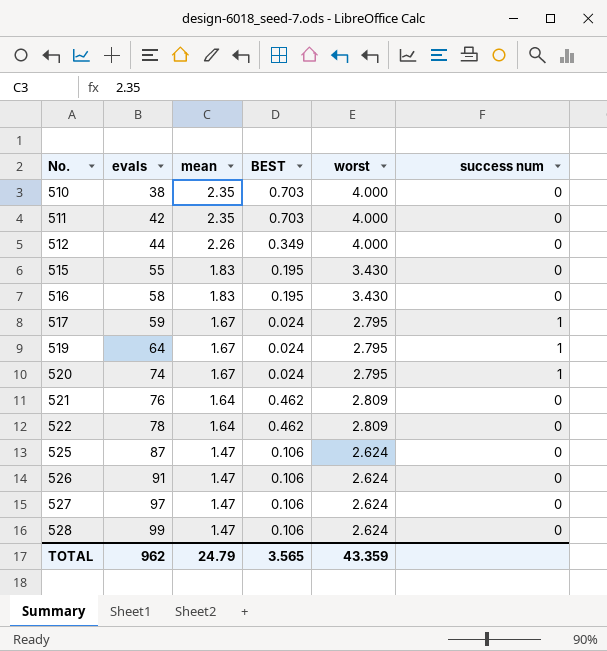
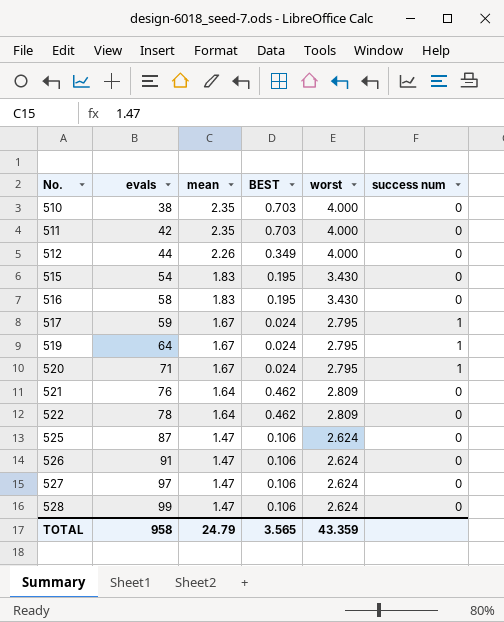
515 | evals: 55 -> 54
520 | evals: 74 -> 71
TOTAL | evals: 962 -> 958

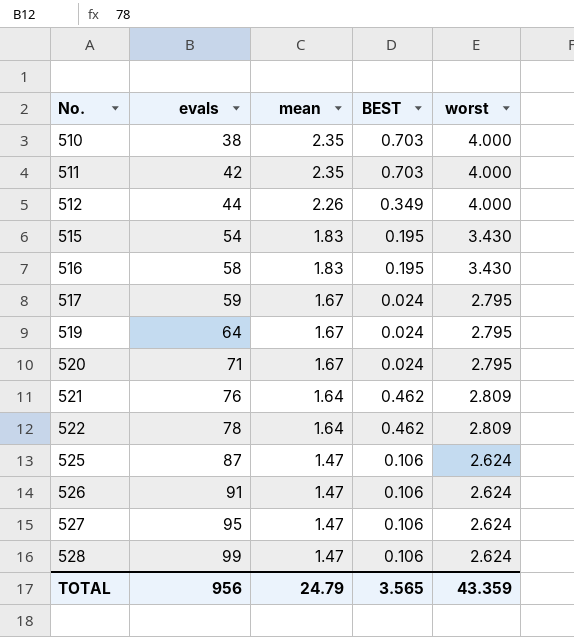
column success num | position: 6 -> none
527 | evals: 97 -> 95
TOTAL | evals: 958 -> 956

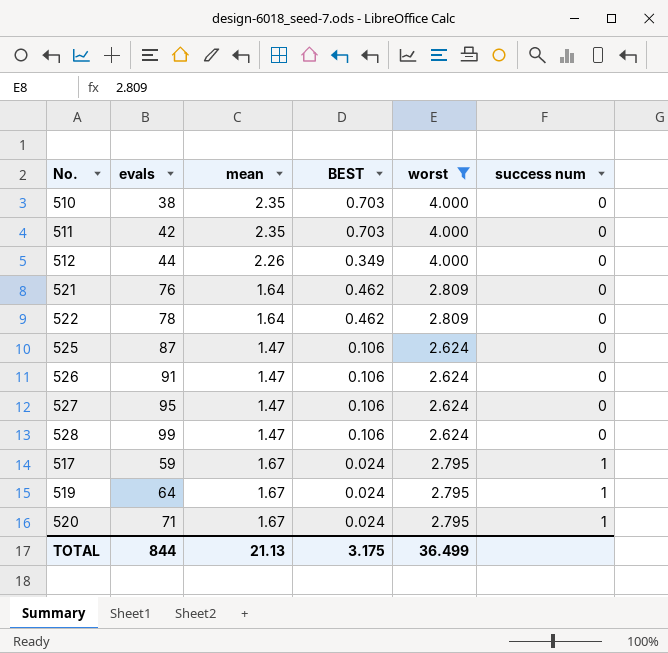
filter: none -> worst != 3.430
row order: No. ascending -> success num ascending
column success num | position: none -> 6
TOTAL | evals: 956 -> 844
TOTAL | mean: 24.79 -> 21.13
TOTAL | BEST: 3.565 -> 3.175
TOTAL | worst: 43.359 -> 36.499

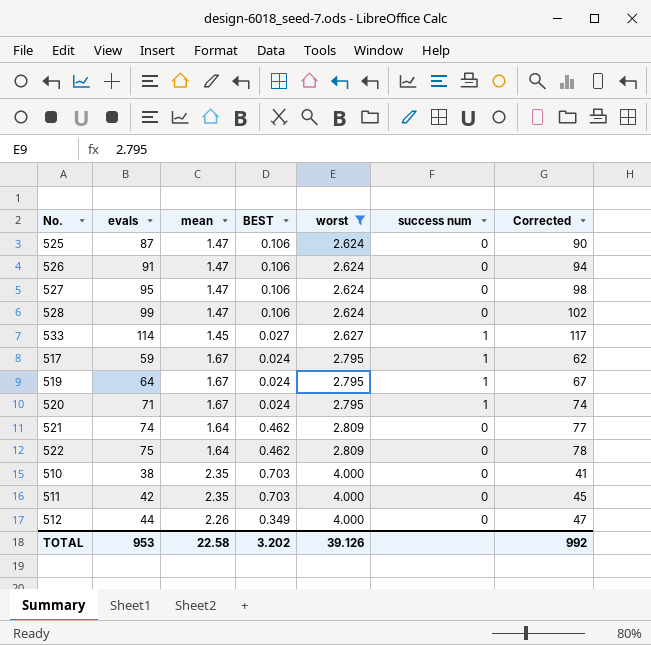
row order: success num ascending -> worst ascending
column Corrected | formula: none -> [evals] + 3
row 533: none -> 114 | 1.45 | 0.027 | 2.627 | 1 | 117
521 | evals: 76 -> 74
522 | evals: 78 -> 75
TOTAL | evals: 844 -> 953
TOTAL | mean: 21.13 -> 22.58
TOTAL | BEST: 3.175 -> 3.202
TOTAL | worst: 36.499 -> 39.126

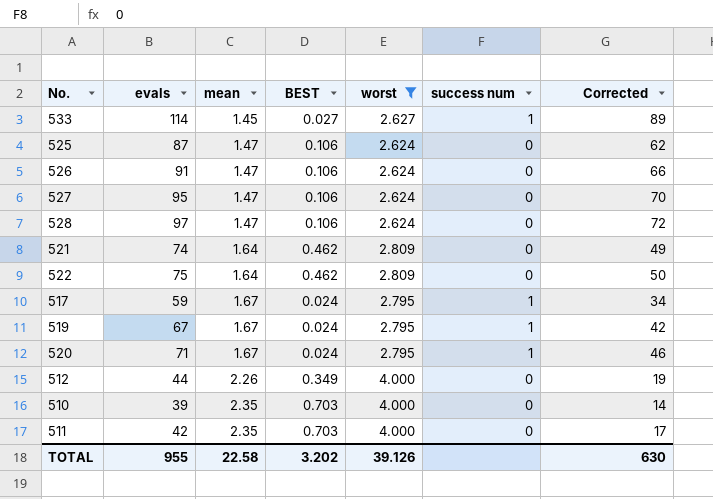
row order: worst ascending -> mean ascending
column Corrected | formula: [evals] + 3 -> [evals] - 25
528 | evals: 99 -> 97
519 | evals: 64 -> 67
510 | evals: 38 -> 39
TOTAL | evals: 953 -> 955
TOTAL | Corrected: 992 -> 630

